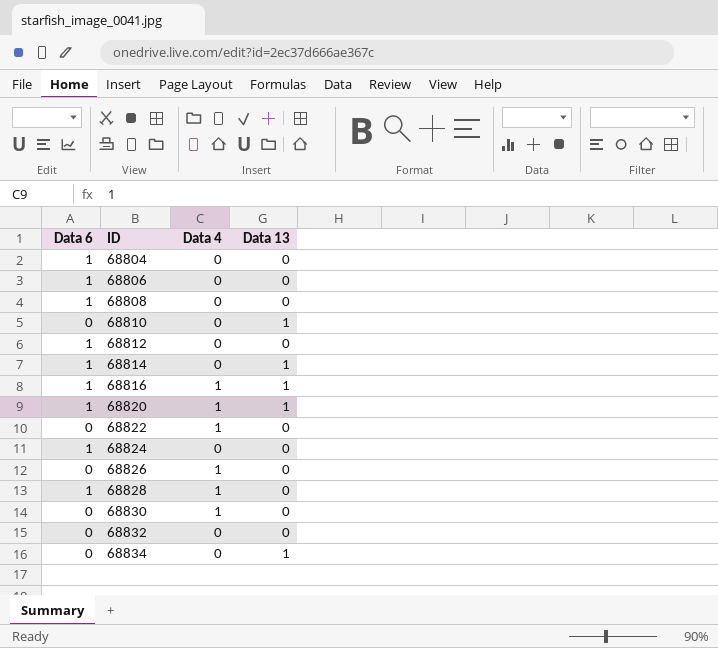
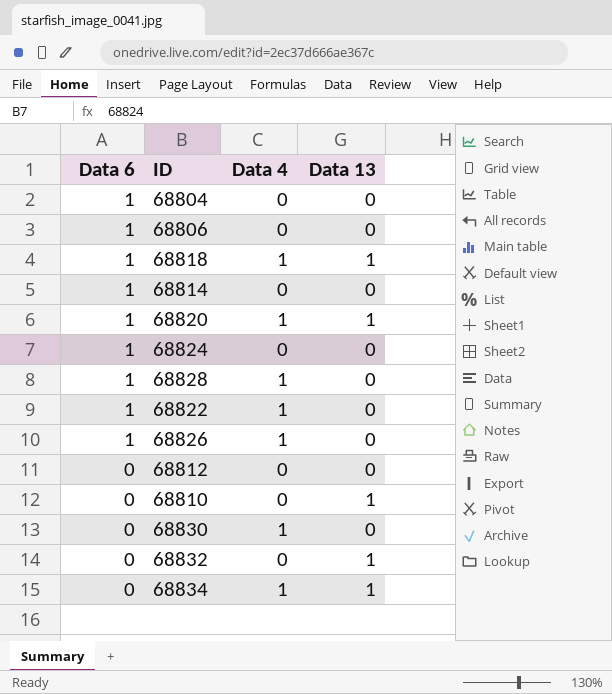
row order: ID ascending -> Data 6 descending
row 68808: 1 | 0 | 0 -> none
row 68816: 1 | 1 | 1 -> none
row 68818: none -> 1 | 1 | 1
68814 | Data 13: 1 -> 0
68822 | Data 6: 0 -> 1
68826 | Data 6: 0 -> 1
68812 | Data 6: 1 -> 0
68832 | Data 13: 0 -> 1
68834 | Data 4: 0 -> 1

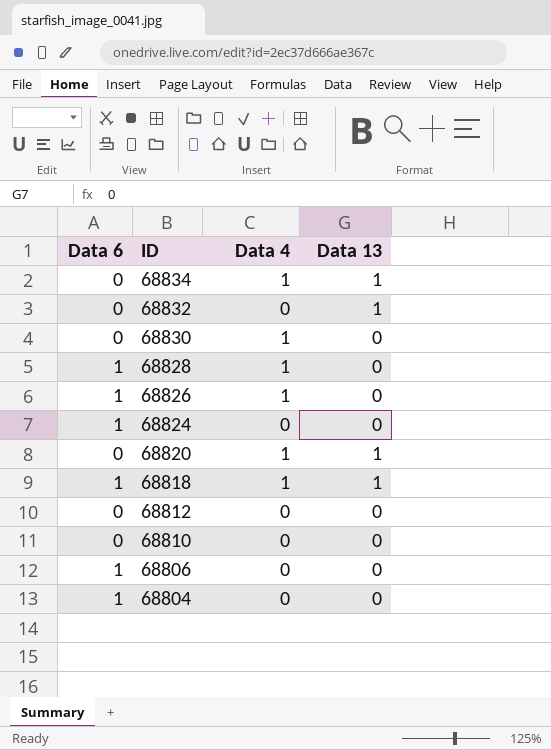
row order: Data 6 descending -> ID descending
row 68814: 1 | 0 | 0 -> none
row 68822: 1 | 1 | 0 -> none
68820 | Data 6: 1 -> 0
68810 | Data 13: 1 -> 0

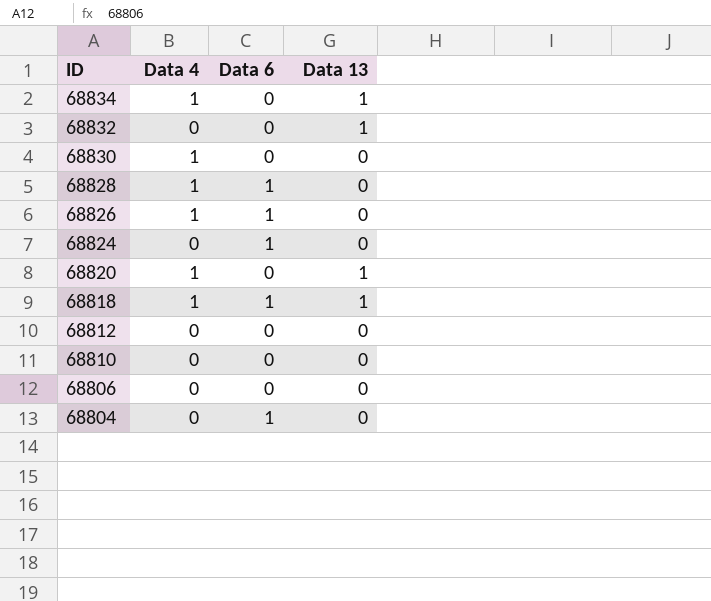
column Data 6 | position: 1 -> 3
68806 | Data 6: 1 -> 0

